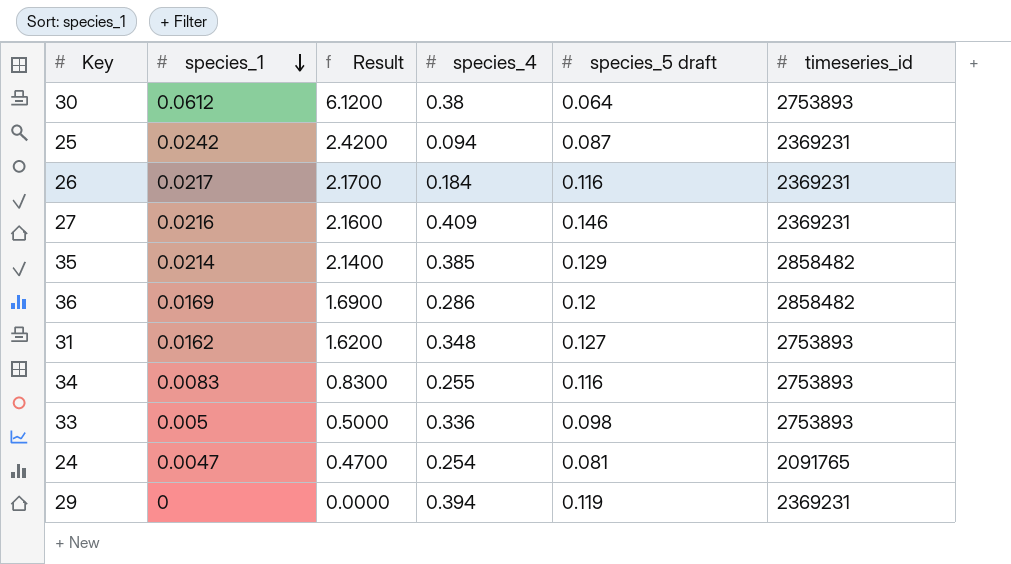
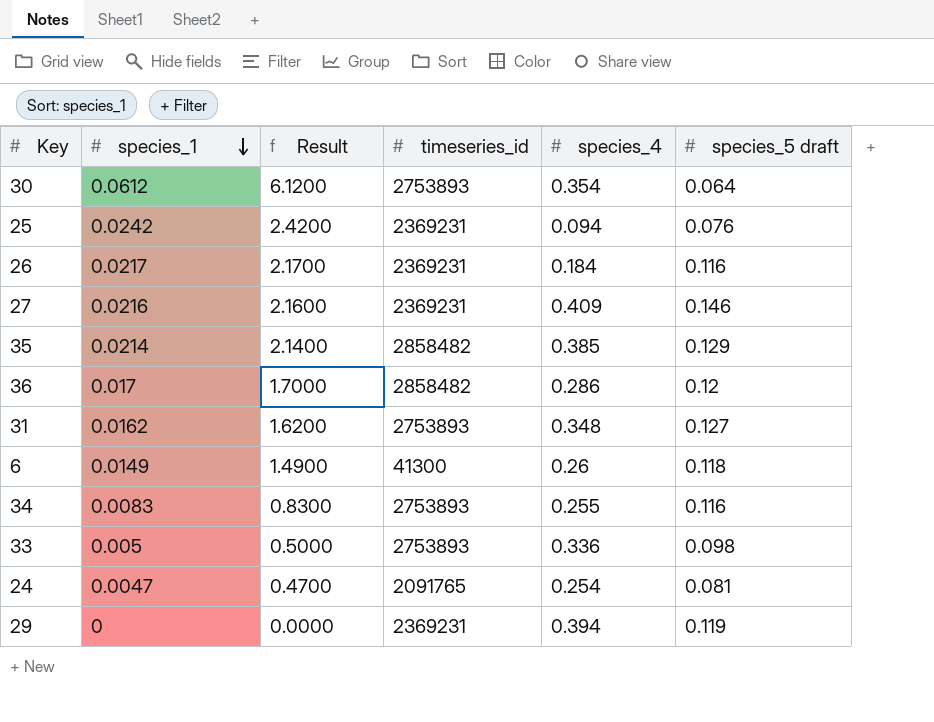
column timeseries_id | position: 6 -> 4
30 | species_4: 0.38 -> 0.354
25 | species_5 draft: 0.087 -> 0.076
36 | species_1: 0.0169 -> 0.017
36 | Result: 1.6900 -> 1.7000
row 6: none -> 0.0149 | 1.4900 | 41300 | 0.26 | 0.118

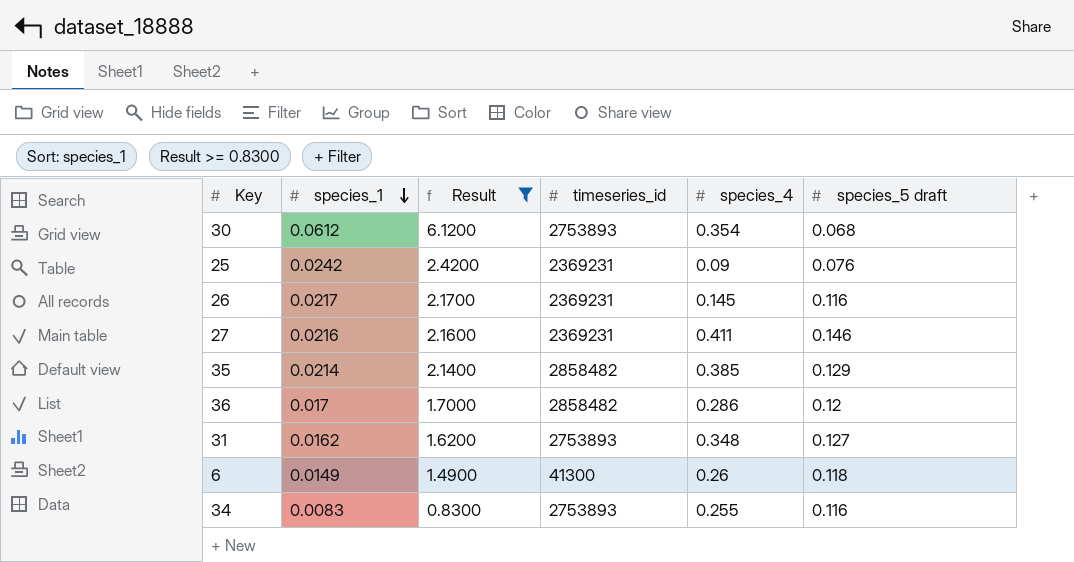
filter: none -> Result >= 0.8300
30 | species_5 draft: 0.064 -> 0.068
25 | species_4: 0.094 -> 0.09
26 | species_4: 0.184 -> 0.145
27 | species_4: 0.409 -> 0.411

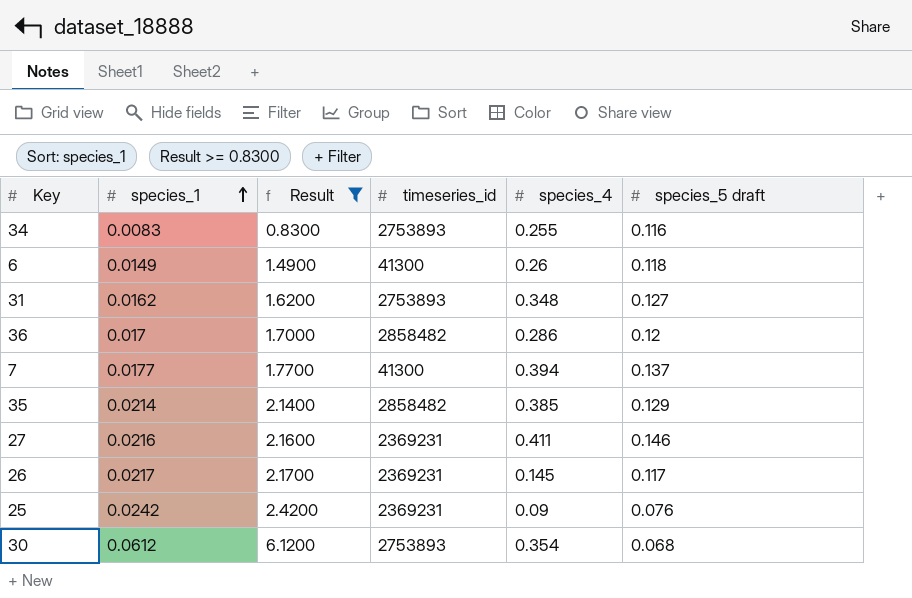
row order: species_1 descending -> species_1 ascending
row 7: none -> 0.0177 | 1.7700 | 41300 | 0.394 | 0.137
26 | species_5 draft: 0.116 -> 0.117

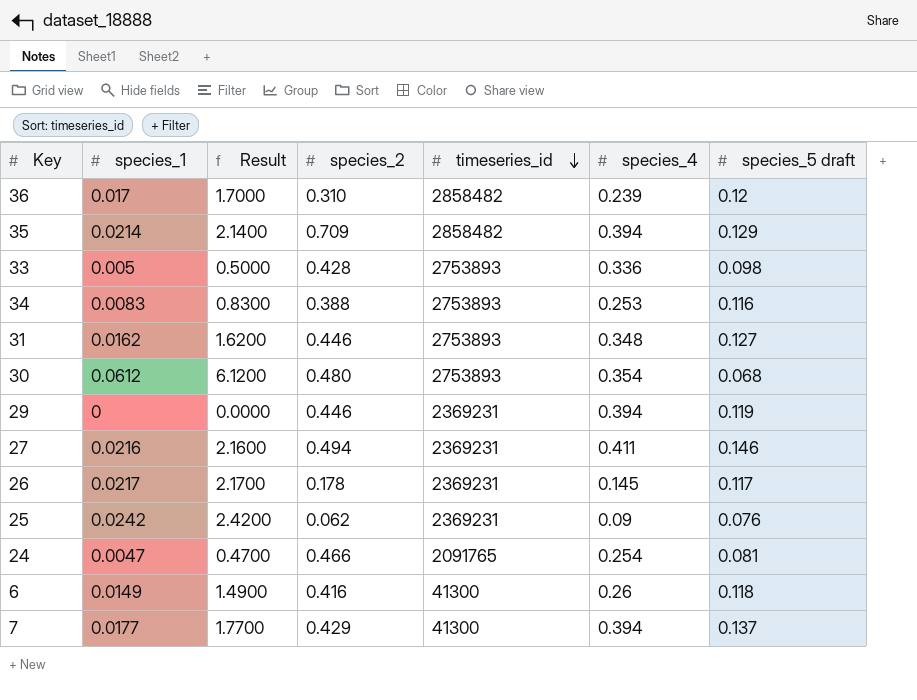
filter: Result >= 0.8300 -> none
row order: species_1 ascending -> timeseries_id descending
column species_2 | position: none -> 4
36 | species_4: 0.286 -> 0.239
35 | species_4: 0.385 -> 0.394
34 | species_4: 0.255 -> 0.253

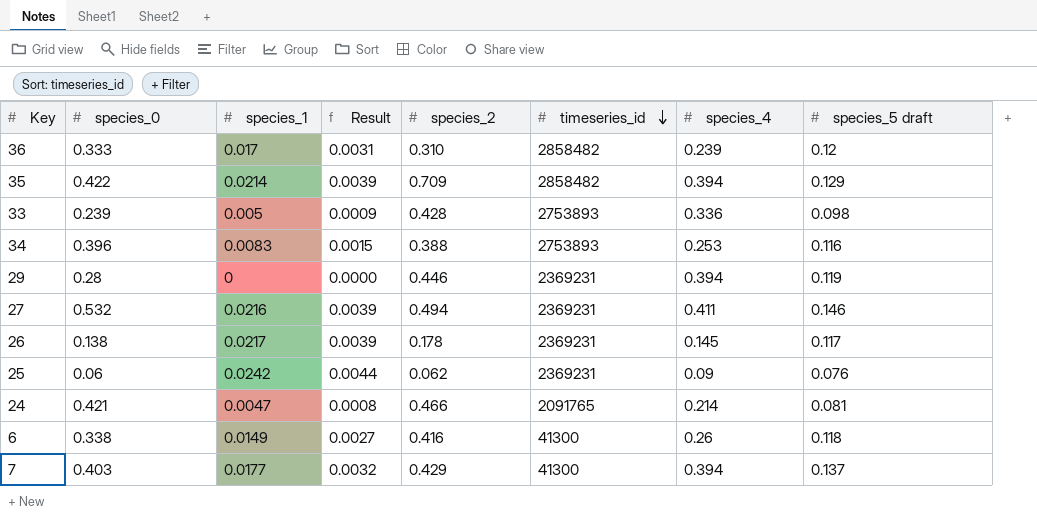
column species_0 | position: none -> 2
column Result | formula: [species_1] * 100 -> [species_1] * 0.18
row 31: 0.0162 | 1.6200 | 0.446 | 2753893 | 0.348 | 0.127 -> none
row 30: 0.0612 | 6.1200 | 0.480 | 2753893 | 0.354 | 0.068 -> none
24 | species_4: 0.254 -> 0.214

